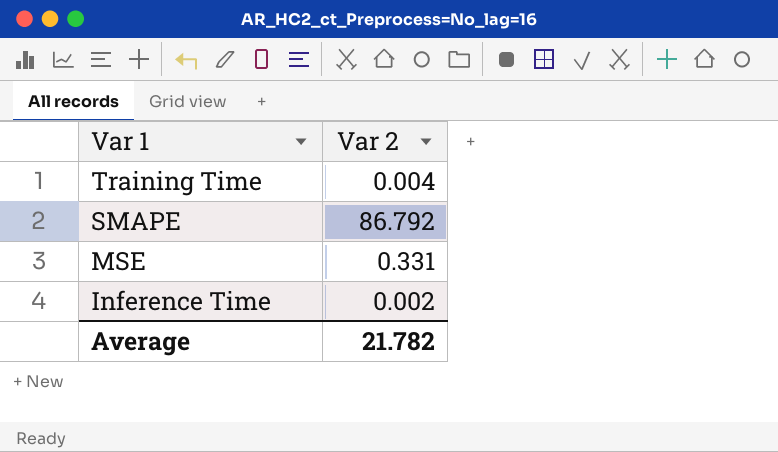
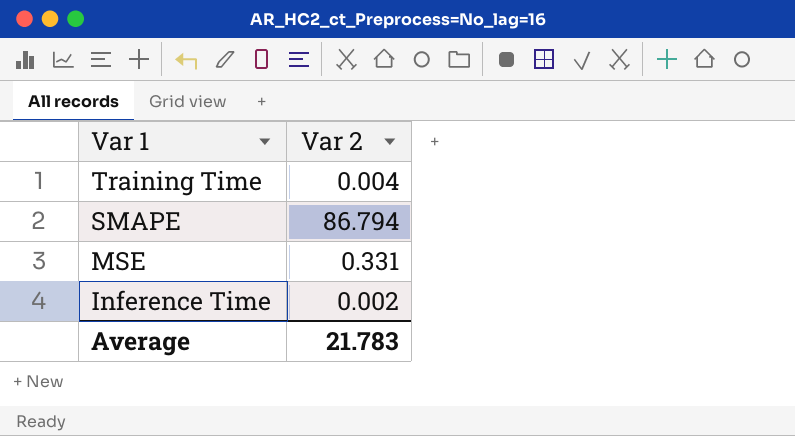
SMAPE | Var 2: 86.792 -> 86.794
Average | Var 2: 21.782 -> 21.783

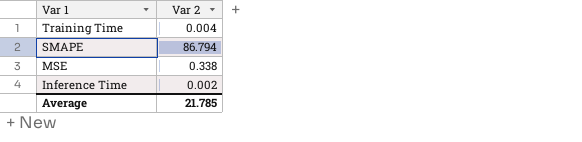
MSE | Var 2: 0.331 -> 0.338
Average | Var 2: 21.783 -> 21.785

